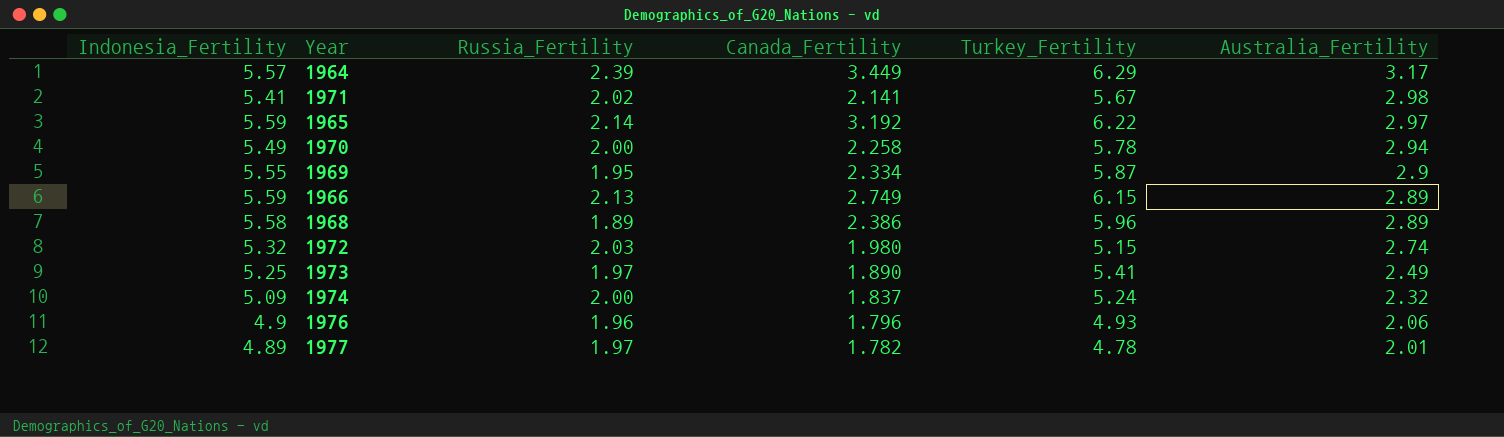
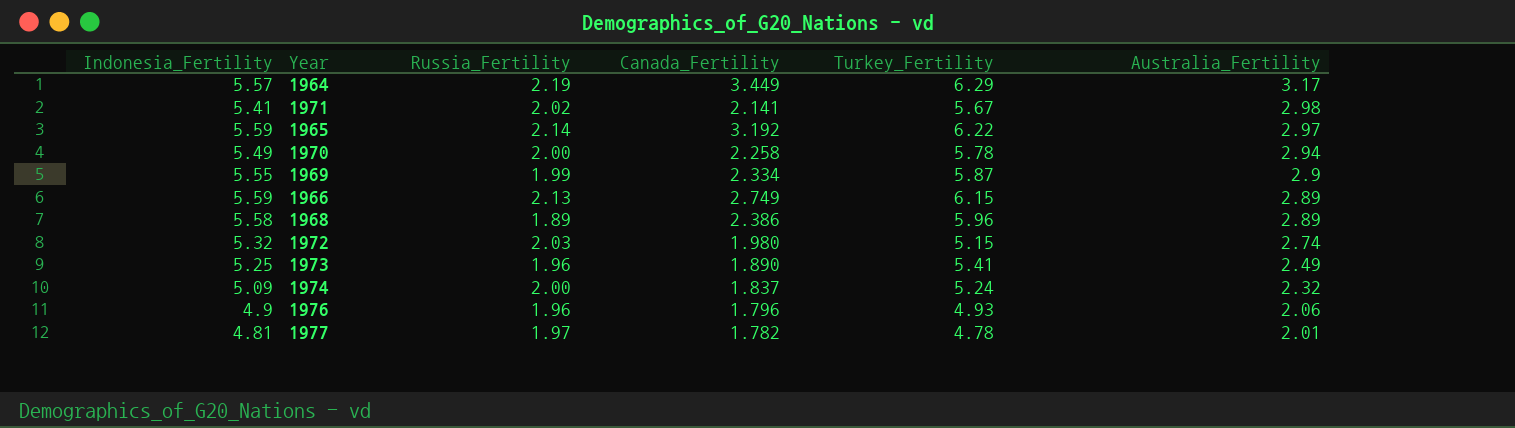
1964 | Russia_Fertility: 2.39 -> 2.19
1969 | Russia_Fertility: 1.95 -> 1.99
1973 | Russia_Fertility: 1.97 -> 1.96
1977 | Indonesia_Fertility: 4.89 -> 4.81

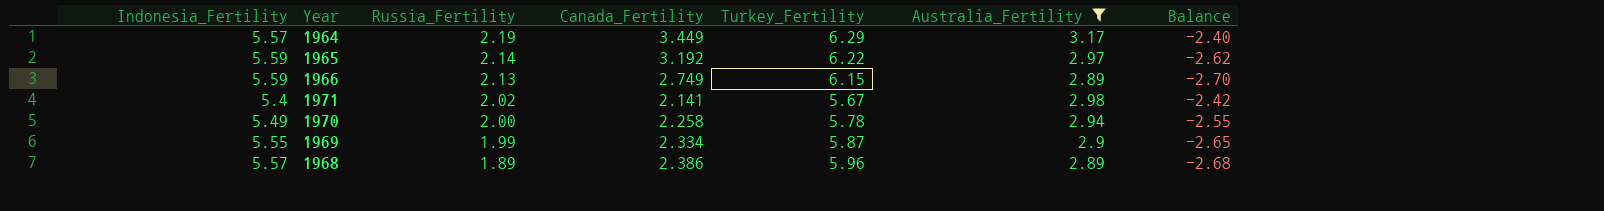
filter: none -> Australia_Fertility >= 2.89
row order: Australia_Fertility descending -> Russia_Fertility descending
column Balance | formula: none -> [Australia_Fertility] - [Indonesia_Fertility]
1971 | Indonesia_Fertility: 5.41 -> 5.4
1968 | Indonesia_Fertility: 5.58 -> 5.57

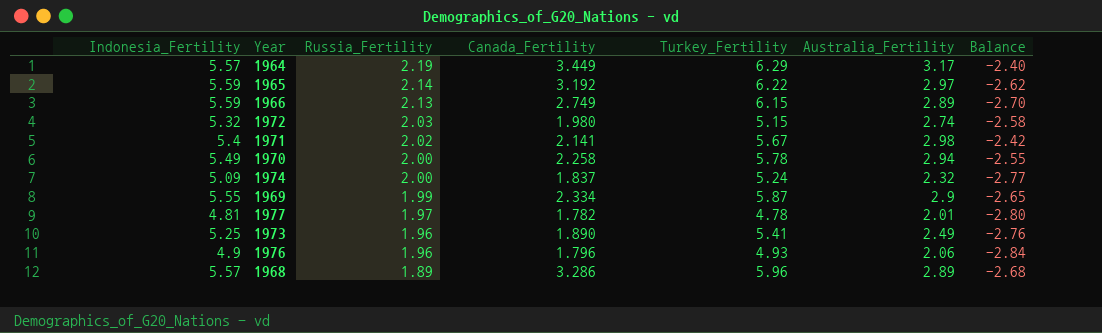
filter: Australia_Fertility >= 2.89 -> none
1968 | Canada_Fertility: 2.386 -> 3.286

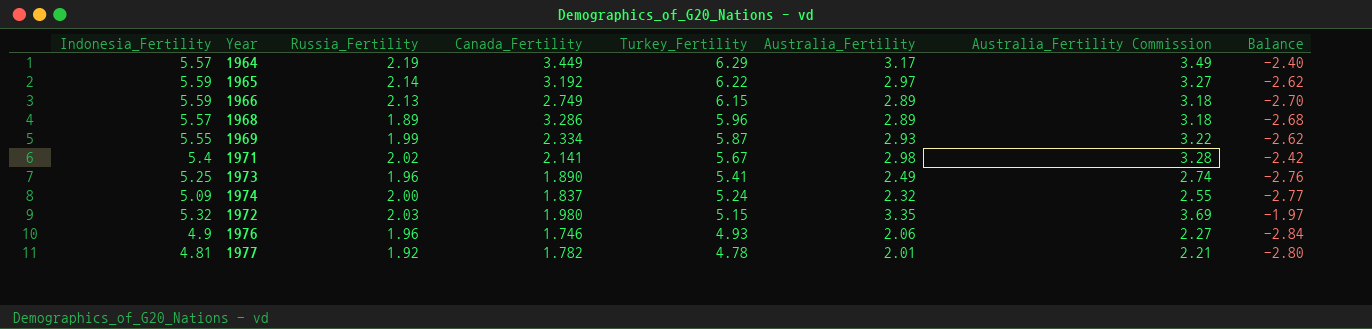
row order: Russia_Fertility descending -> Turkey_Fertility descending
column Australia_Fertility Commission | formula: none -> [Australia_Fertility] * 1.1
row 1970: 5.49 | 2.00 | 2.258 | 5.78 | 2.94 | -2.55 -> none
1969 | Australia_Fertility: 2.9 -> 2.93
1969 | Balance: -2.65 -> -2.62
1972 | Australia_Fertility: 2.74 -> 3.35
1972 | Balance: -2.58 -> -1.97
1976 | Canada_Fertility: 1.796 -> 1.746
1977 | Russia_Fertility: 1.97 -> 1.92

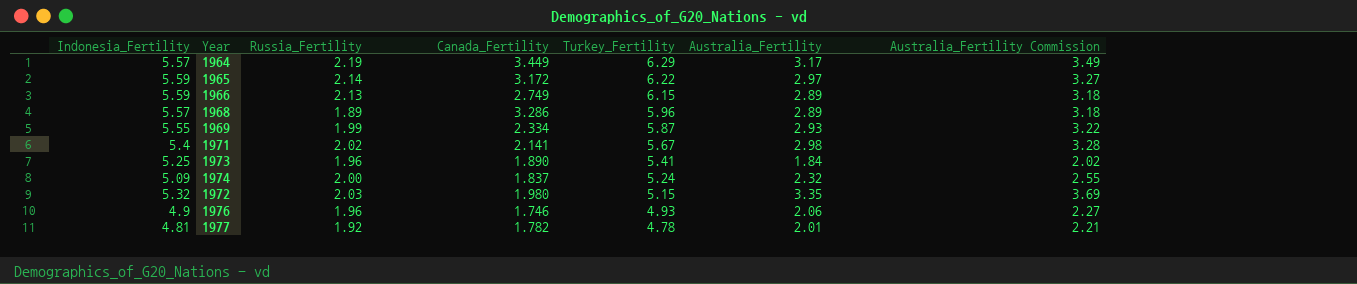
column Balance | formula: [Australia_Fertility] - [Indonesia_Fertility] -> none
1965 | Canada_Fertility: 3.192 -> 3.172
1973 | Australia_Fertility: 2.49 -> 1.84
1973 | Australia_Fertility Commission: 2.74 -> 2.02

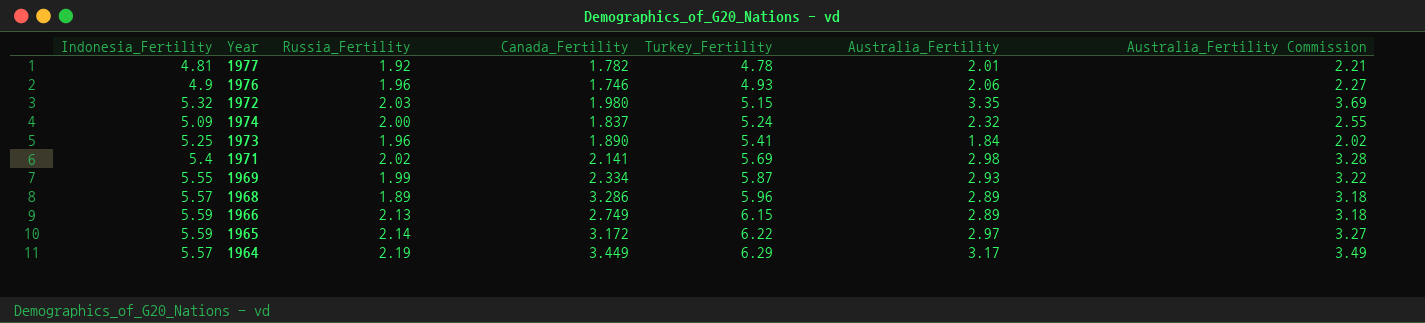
row order: Turkey_Fertility descending -> Turkey_Fertility ascending
1971 | Turkey_Fertility: 5.67 -> 5.69

